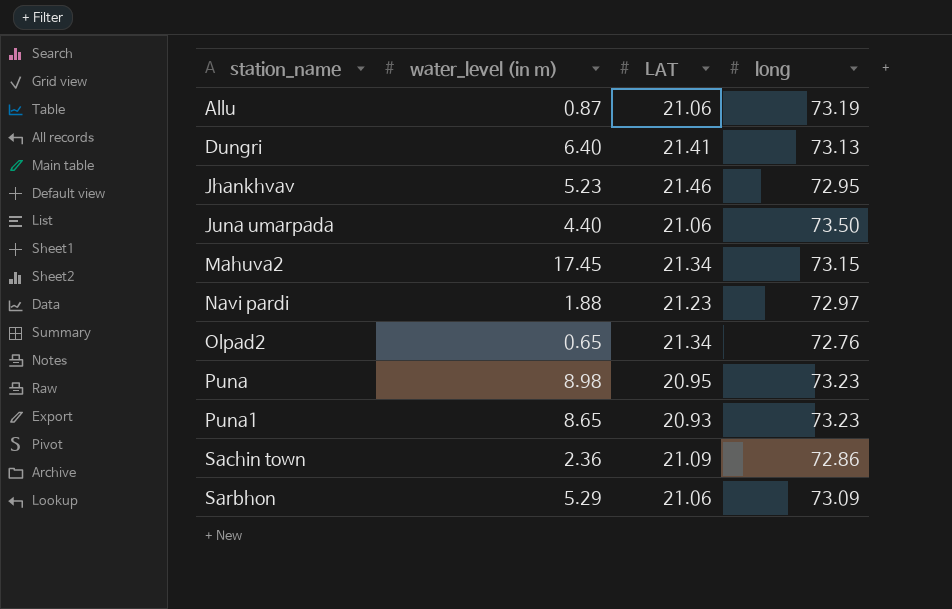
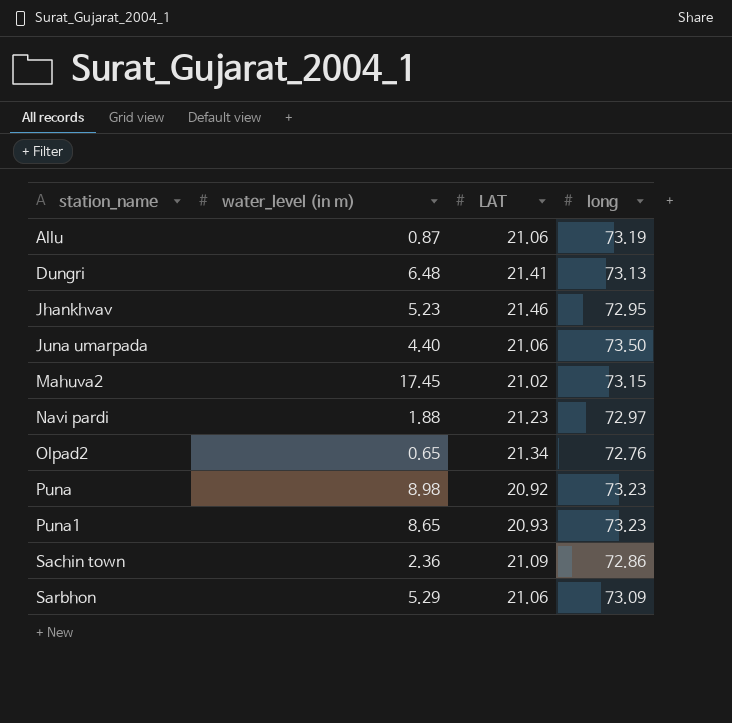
Dungri | water_level (in m): 6.40 -> 6.48
Mahuva2 | LAT: 21.34 -> 21.02
Puna | LAT: 20.95 -> 20.92

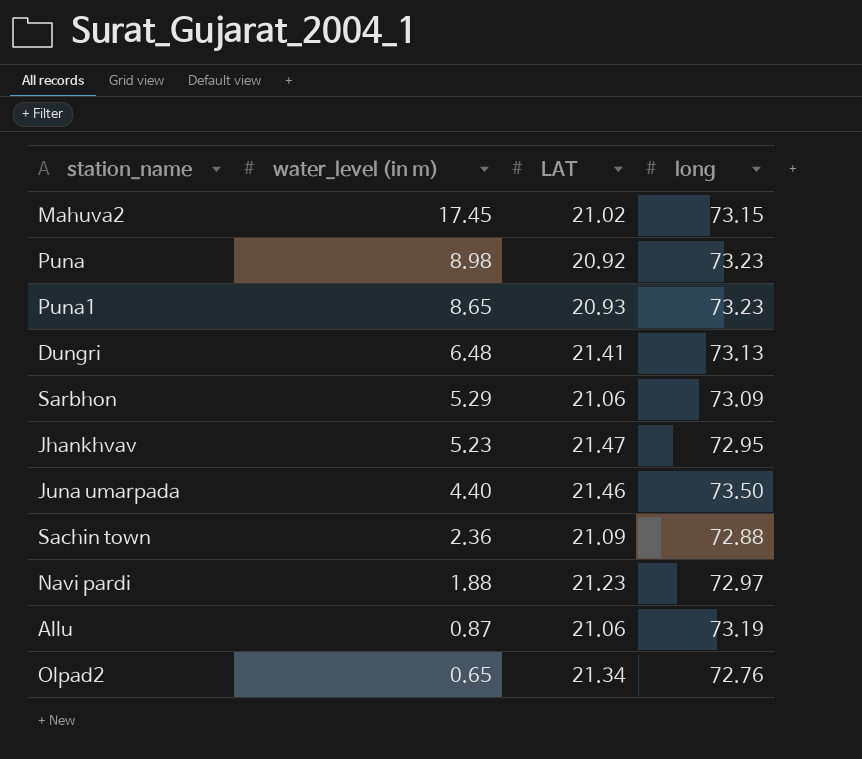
row order: station_name ascending -> water_level (in m) descending
Jhankhvav | LAT: 21.46 -> 21.47
Juna umarpada | LAT: 21.06 -> 21.46
Sachin town | long: 72.86 -> 72.88

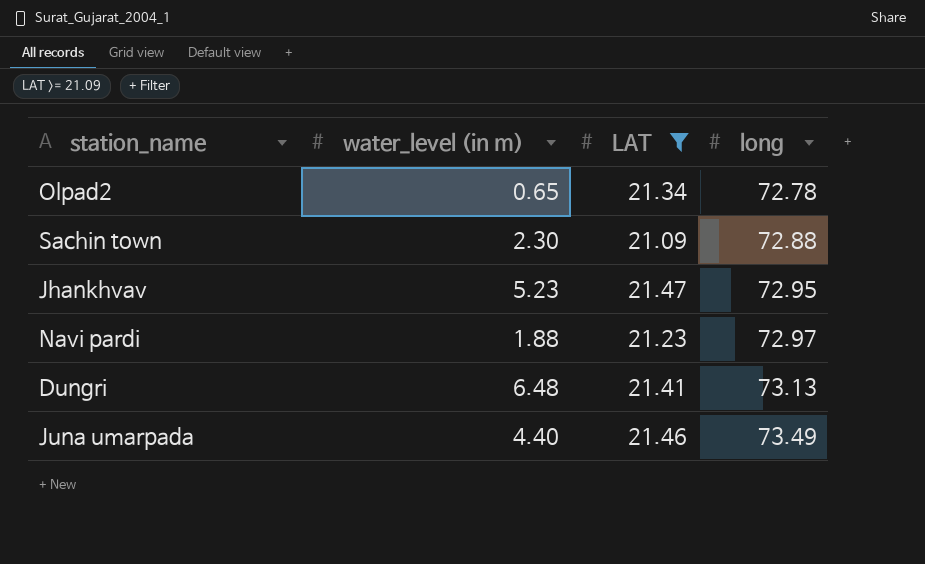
filter: none -> LAT >= 21.09
row order: water_level (in m) descending -> long ascending
Olpad2 | long: 72.76 -> 72.78
Sachin town | water_level (in m): 2.36 -> 2.30
Juna umarpada | long: 73.50 -> 73.49

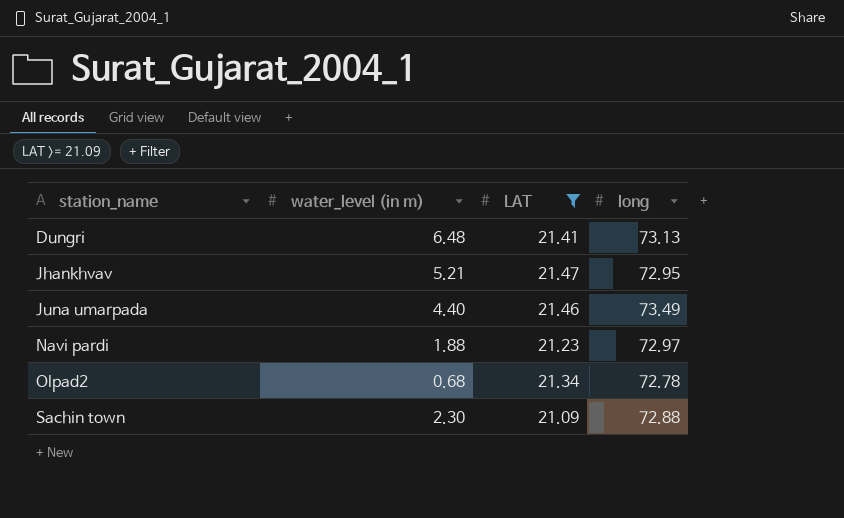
row order: long ascending -> station_name ascending
Jhankhvav | water_level (in m): 5.23 -> 5.21
Olpad2 | water_level (in m): 0.65 -> 0.68

